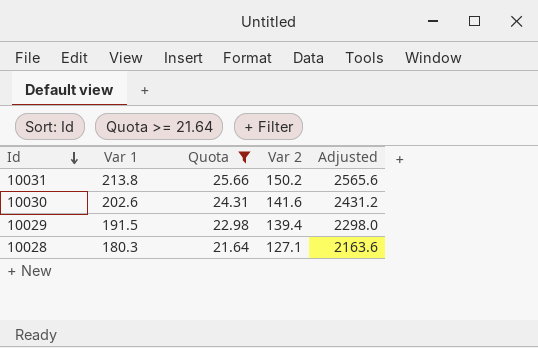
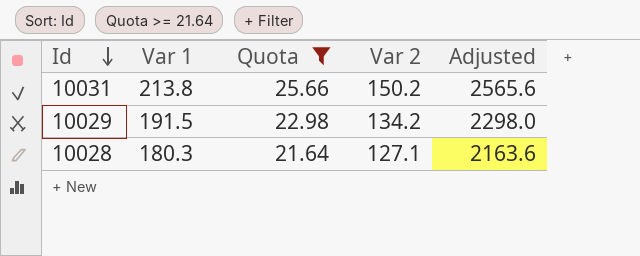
row 10030: 202.6 | 24.31 | 141.6 | 2431.2 -> none
10029 | Var 2: 139.4 -> 134.2

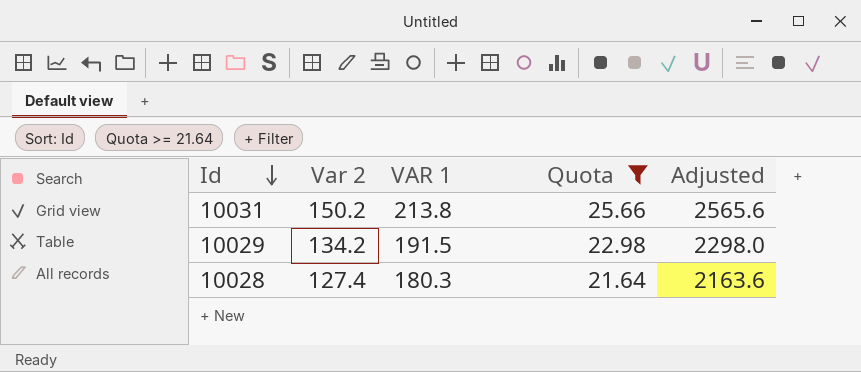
column Var 2 | position: 4 -> 2
column name: Var 1 -> VAR 1
10028 | Var 2: 127.1 -> 127.4

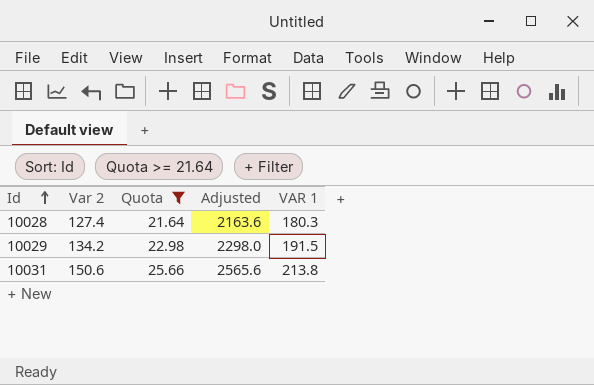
row order: Id descending -> Id ascending
column VAR 1 | position: 3 -> 5
10031 | Var 2: 150.2 -> 150.6

